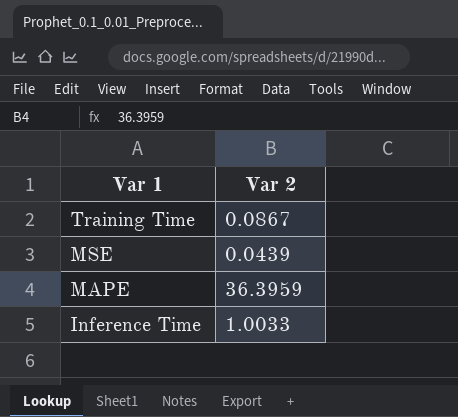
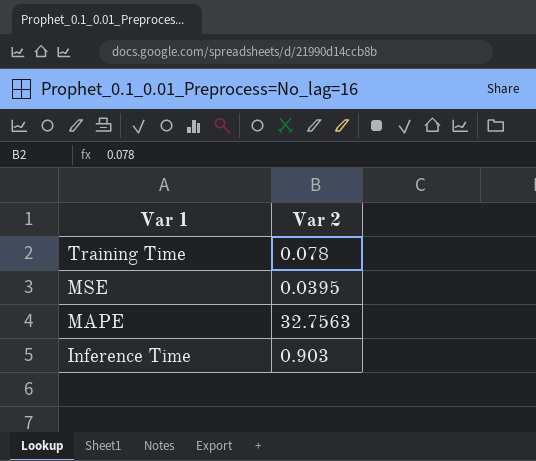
Training Time | Var 2: 0.0867 -> 0.078
MSE | Var 2: 0.0439 -> 0.0395
MAPE | Var 2: 36.3959 -> 32.7563
Inference Time | Var 2: 1.0033 -> 0.903

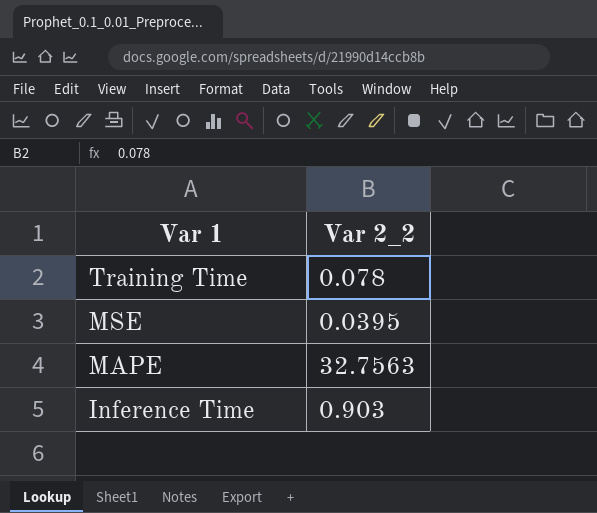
column name: Var 2 -> Var 2_2

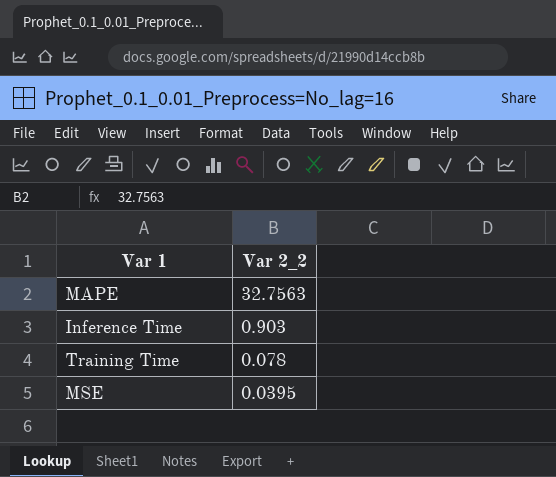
row order: Var 1 descending -> Var 2_2 descending

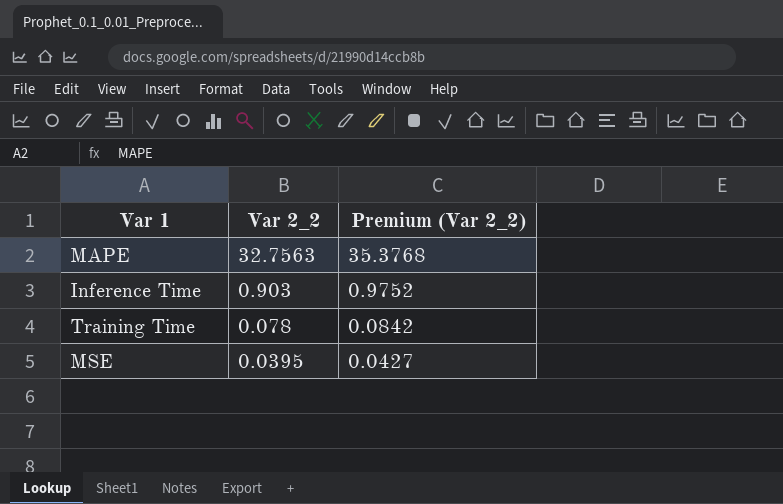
column Premium (Var 2_2) | formula: none -> [Var 2_2] * 1.08

